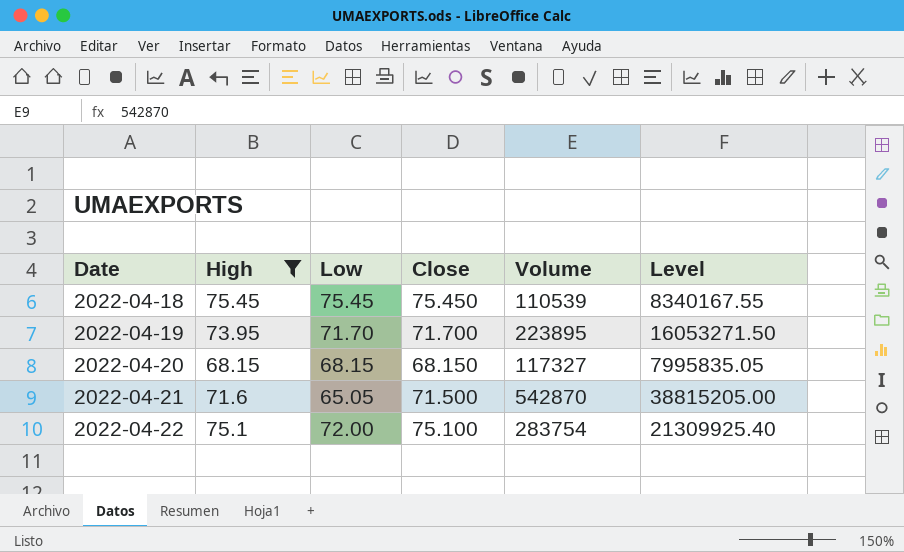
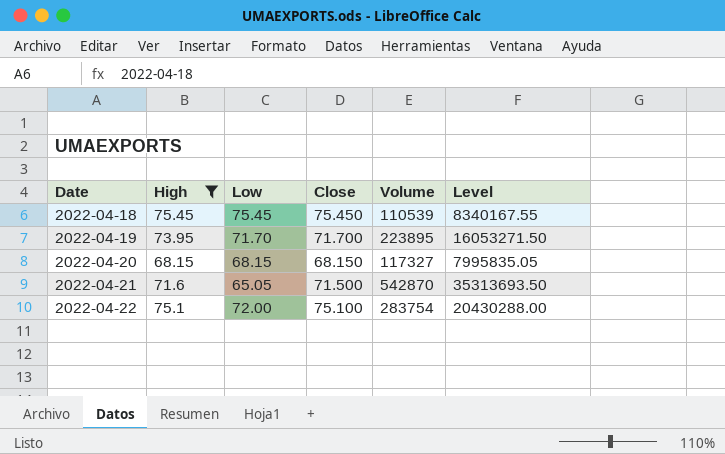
column Level | formula: [Close] * [Volume] -> [Low] * [Volume]

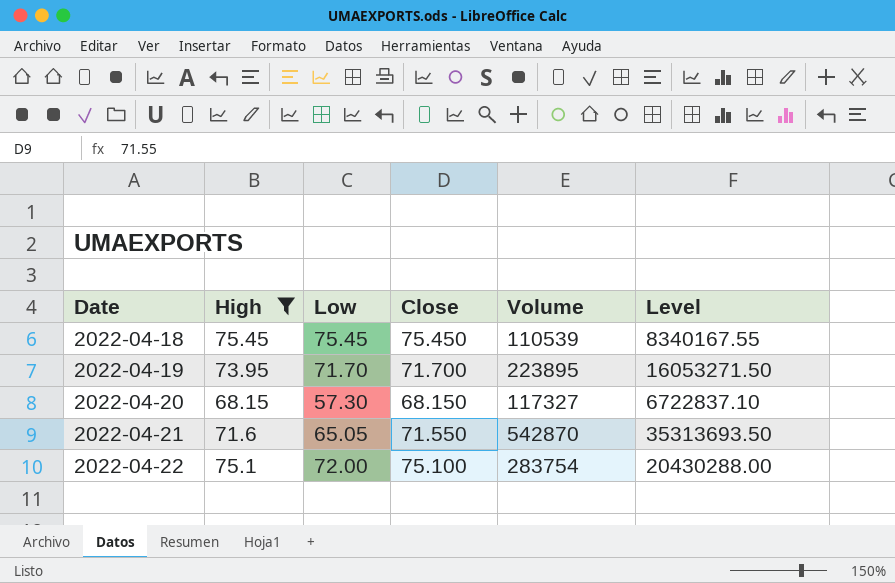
2022-04-20 | Low: 68.15 -> 57.30
2022-04-20 | Level: 7995835.05 -> 6722837.10
2022-04-21 | Close: 71.500 -> 71.550

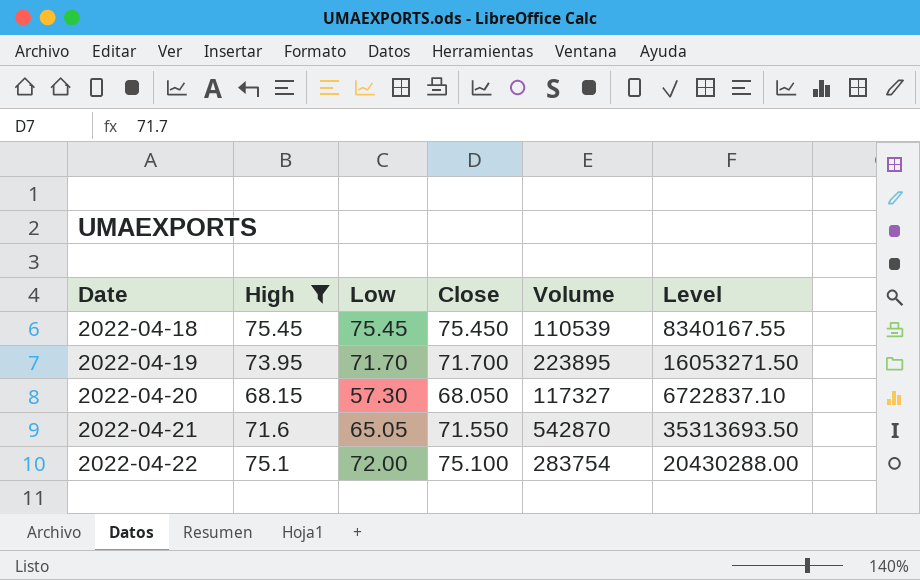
2022-04-20 | Close: 68.150 -> 68.050

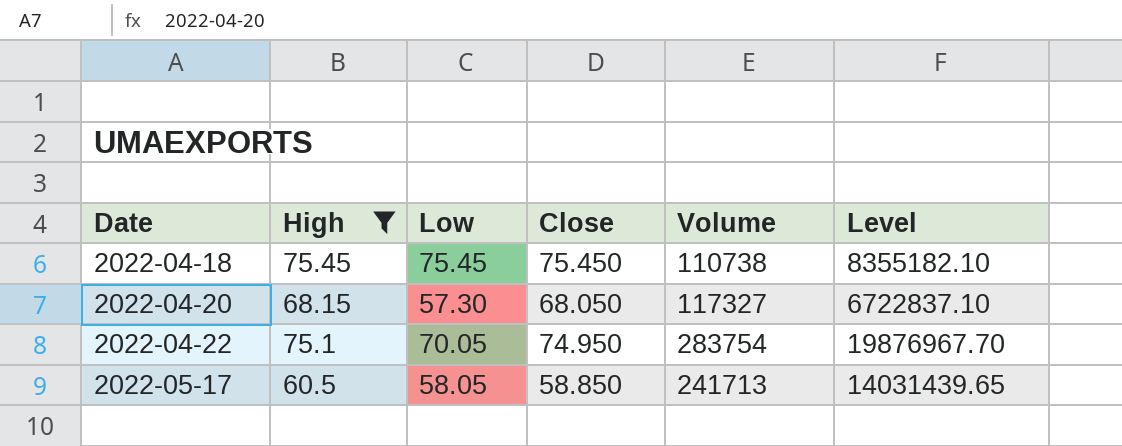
row 2022-04-19: 73.95 | 71.70 | 71.700 | 223895 | 16053271.50 -> none
row 2022-04-21: 71.6 | 65.05 | 71.550 | 542870 | 35313693.50 -> none
2022-04-18 | Volume: 110539 -> 110738
2022-04-18 | Level: 8340167.55 -> 8355182.10
2022-04-22 | Low: 72.00 -> 70.05
2022-04-22 | Close: 75.100 -> 74.950
2022-04-22 | Level: 20430288.00 -> 19876967.70
row 2022-05-17: none -> 60.5 | 58.05 | 58.850 | 241713 | 14031439.65

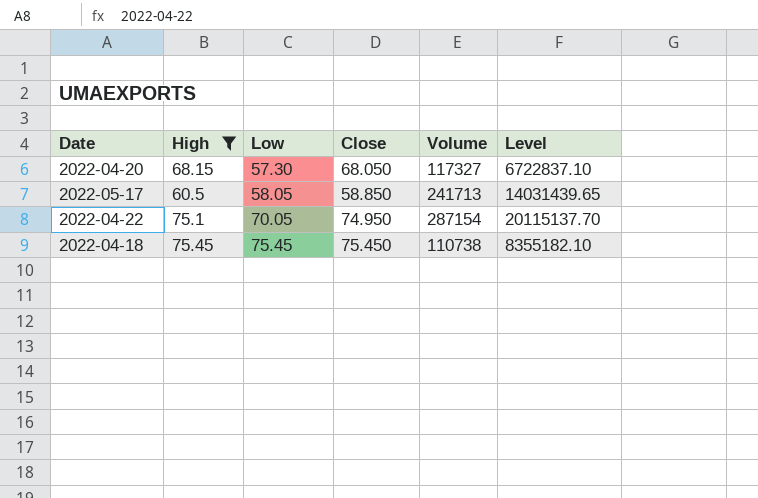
row order: Date ascending -> Low ascending
2022-04-22 | Volume: 283754 -> 287154
2022-04-22 | Level: 19876967.70 -> 20115137.70

